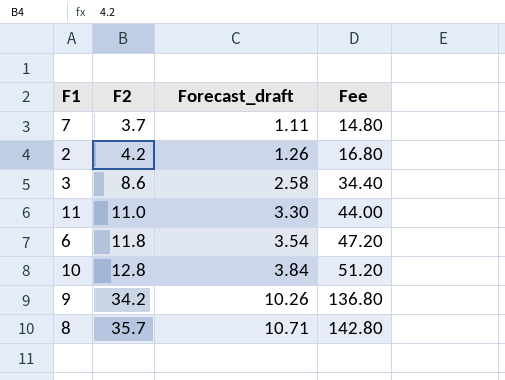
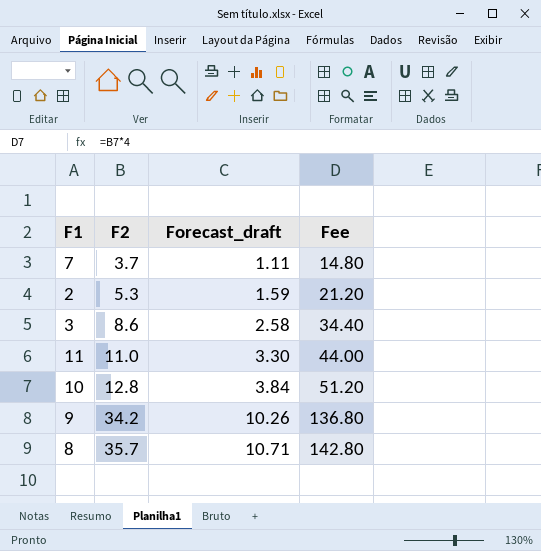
row 6: 11.8 | 3.54 | 47.20 -> none
2 | F2: 4.2 -> 5.3
2 | Forecast_draft: 1.26 -> 1.59
2 | Fee: 16.80 -> 21.20

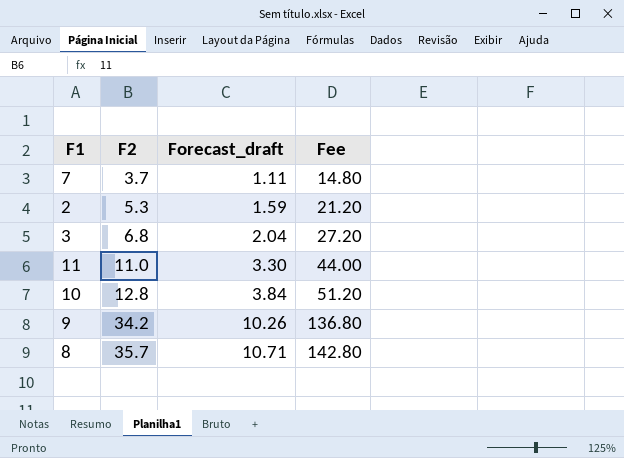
3 | F2: 8.6 -> 6.8
3 | Forecast_draft: 2.58 -> 2.04
3 | Fee: 34.40 -> 27.20

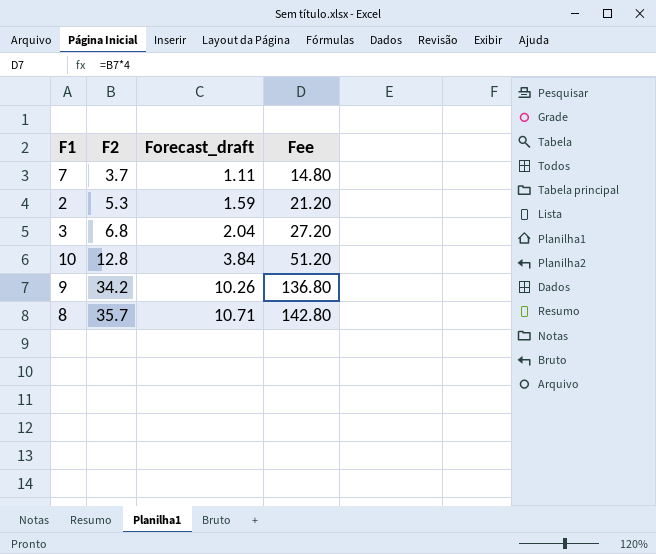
row 11: 11.0 | 3.30 | 44.00 -> none

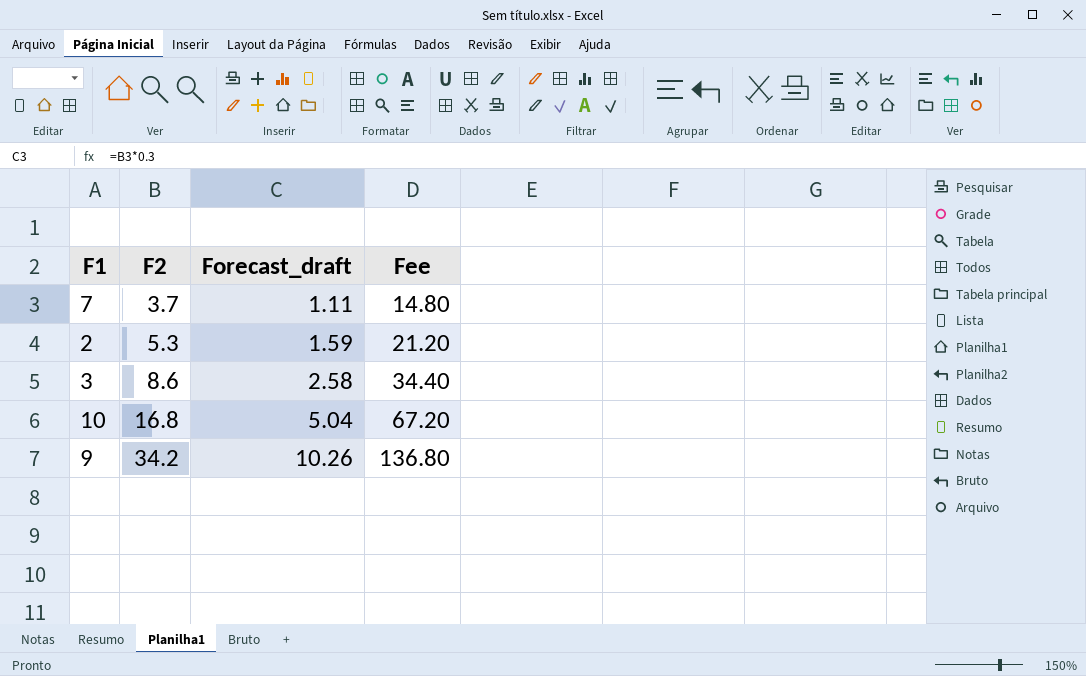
row 8: 35.7 | 10.71 | 142.80 -> none
3 | F2: 6.8 -> 8.6
3 | Forecast_draft: 2.04 -> 2.58
3 | Fee: 27.20 -> 34.40
10 | F2: 12.8 -> 16.8
10 | Forecast_draft: 3.84 -> 5.04
10 | Fee: 51.20 -> 67.20

